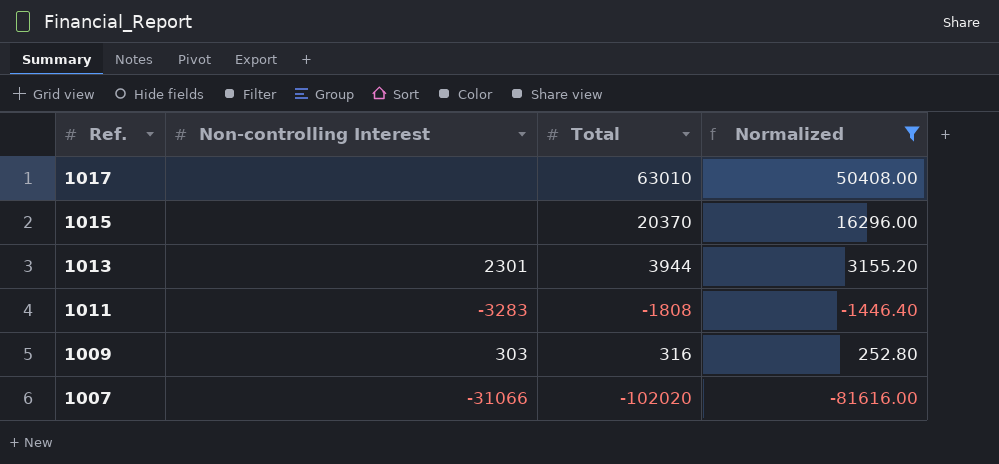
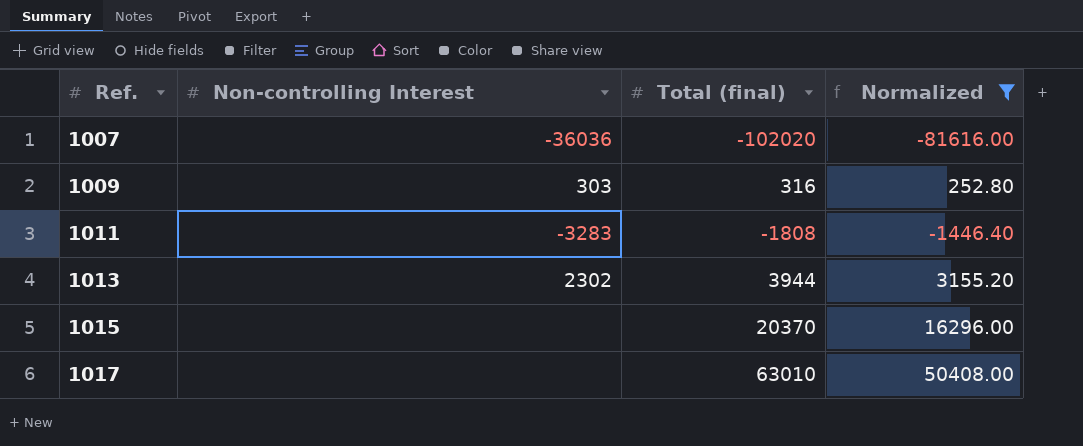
row order: Ref. descending -> Ref. ascending
column name: Total -> Total (final)
1007 | Non-controlling Interest: -31066 -> -36036
1013 | Non-controlling Interest: 2301 -> 2302

